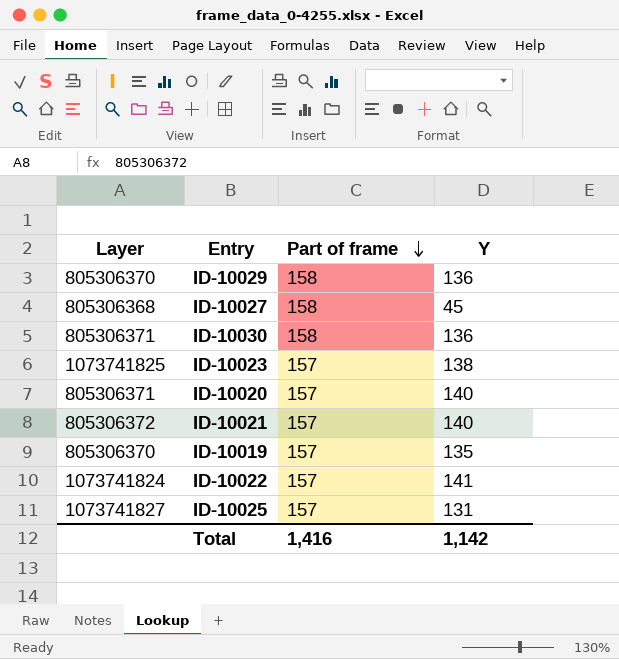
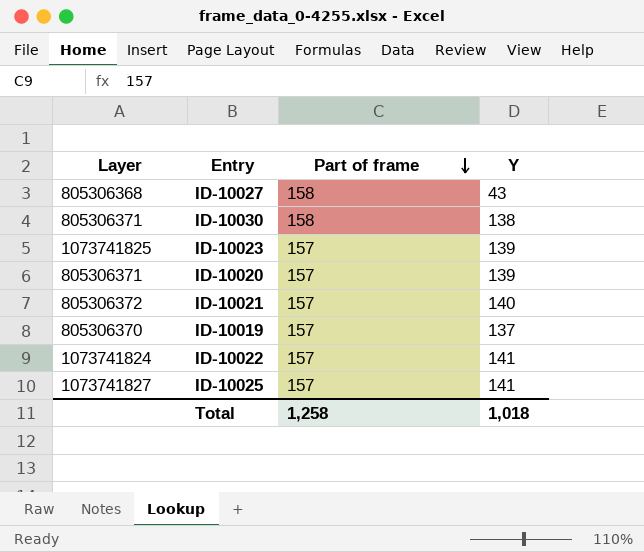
row ID-10029: 805306370 | 158 | 136 -> none
ID-10027 | Y: 45 -> 43
ID-10030 | Y: 136 -> 138
ID-10023 | Y: 138 -> 139
ID-10020 | Y: 140 -> 139
ID-10019 | Y: 135 -> 137
ID-10025 | Y: 131 -> 141
Total | Part of frame: 1,416 -> 1,258
Total | Y: 1,142 -> 1,018

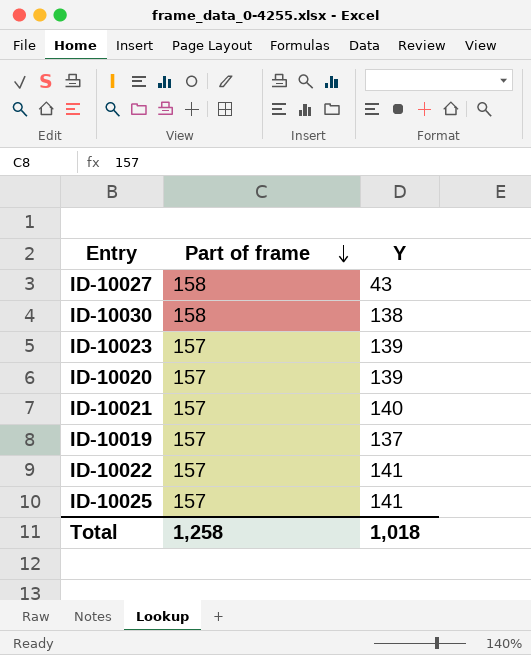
column Layer | position: 1 -> none

